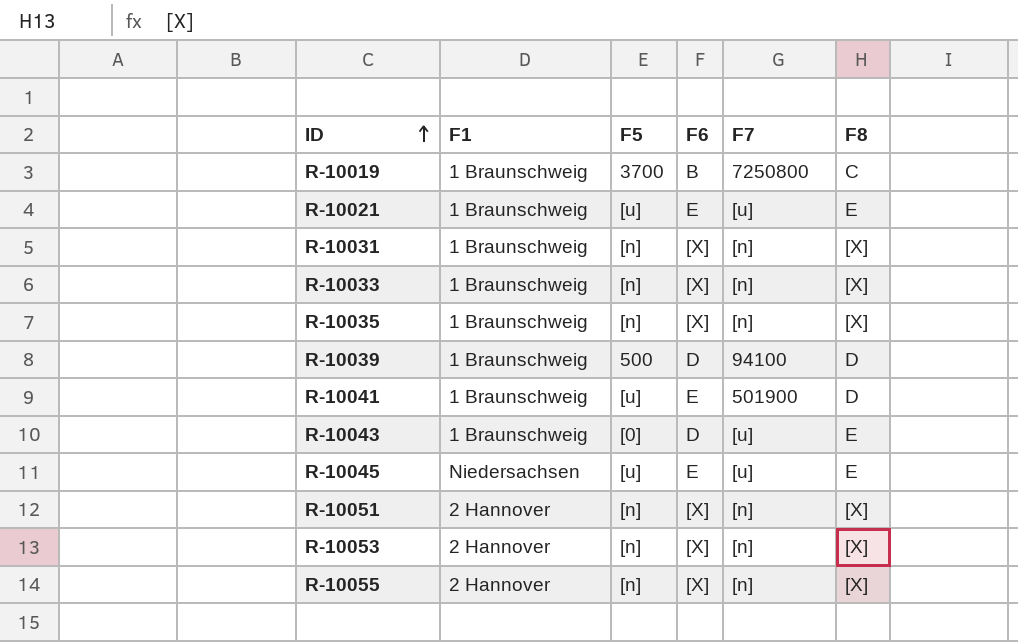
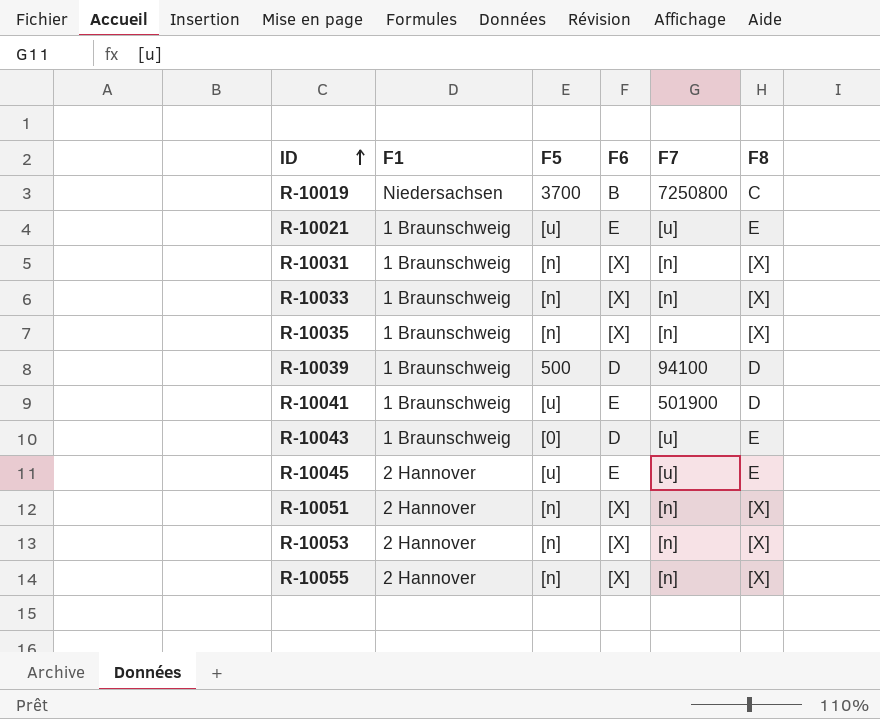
R-10019 | F1: 1 Braunschweig -> Niedersachsen
R-10045 | F1: Niedersachsen -> 2 Hannover

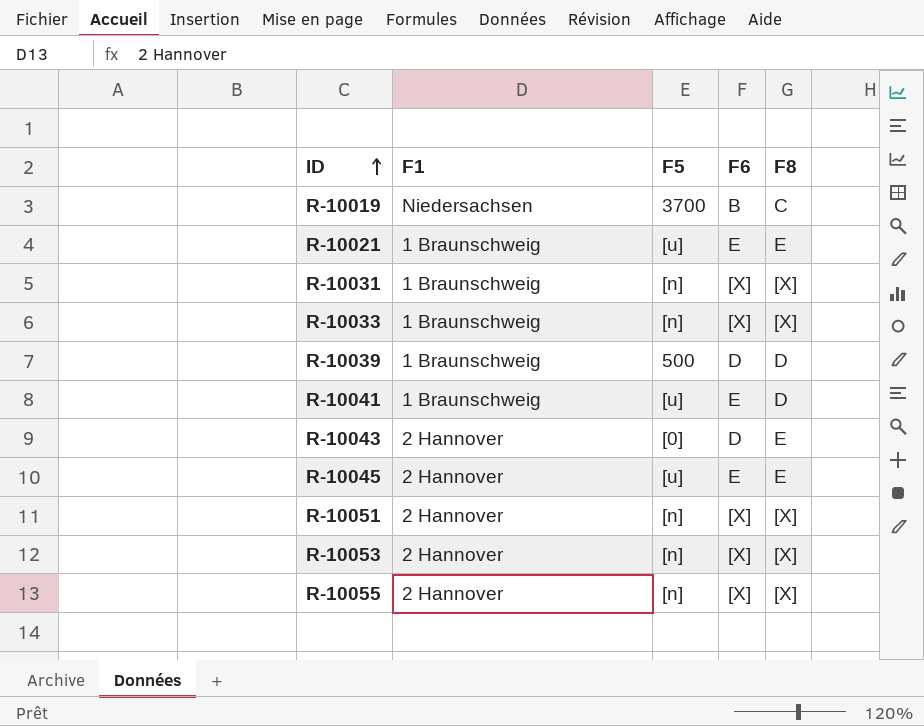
column F7 | position: 5 -> none
row R-10035: 1 Braunschweig | [n] | [X] | [n] | [X] -> none
R-10043 | F1: 1 Braunschweig -> 2 Hannover

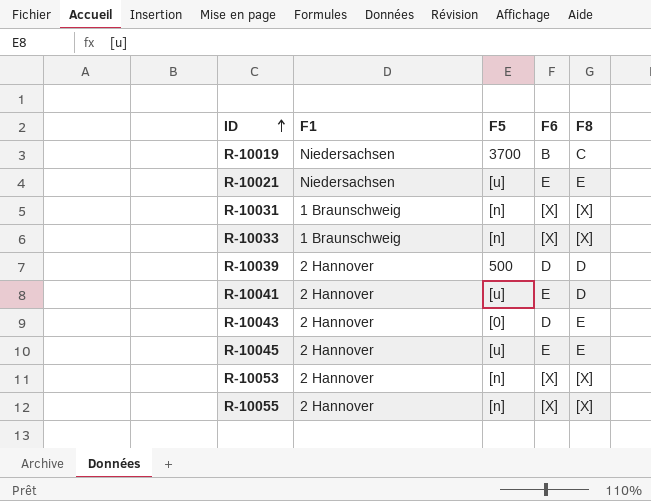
row R-10051: 2 Hannover | [n] | [X] | [X] -> none
R-10021 | F1: 1 Braunschweig -> Niedersachsen
R-10039 | F1: 1 Braunschweig -> 2 Hannover
R-10041 | F1: 1 Braunschweig -> 2 Hannover

